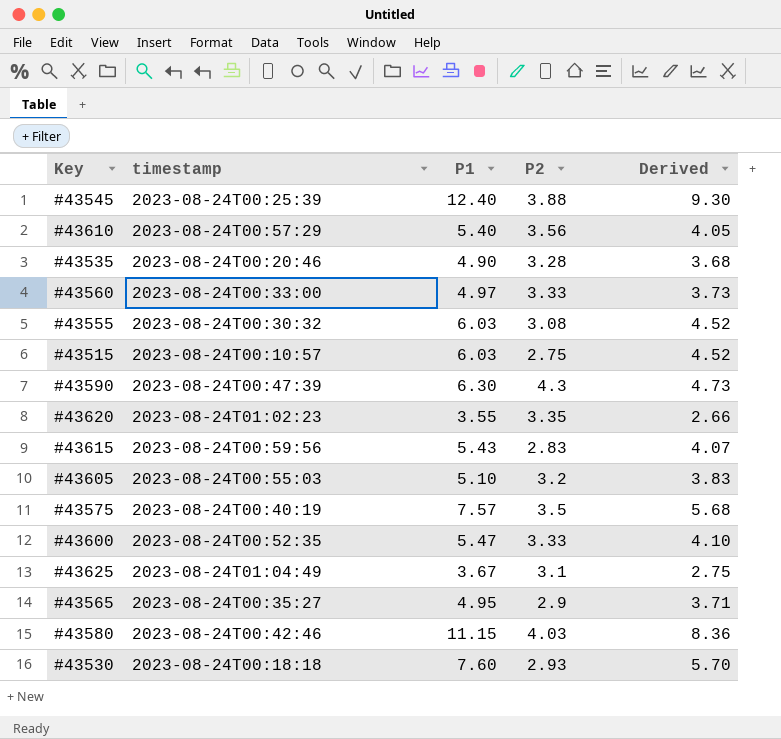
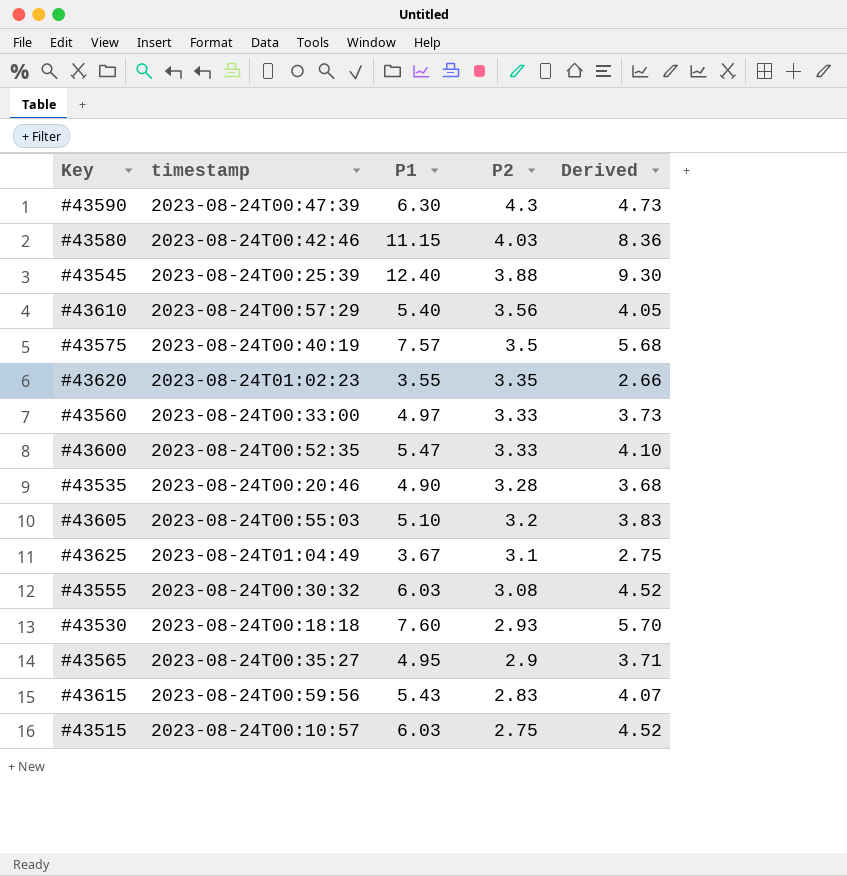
row order: none -> P2 descending

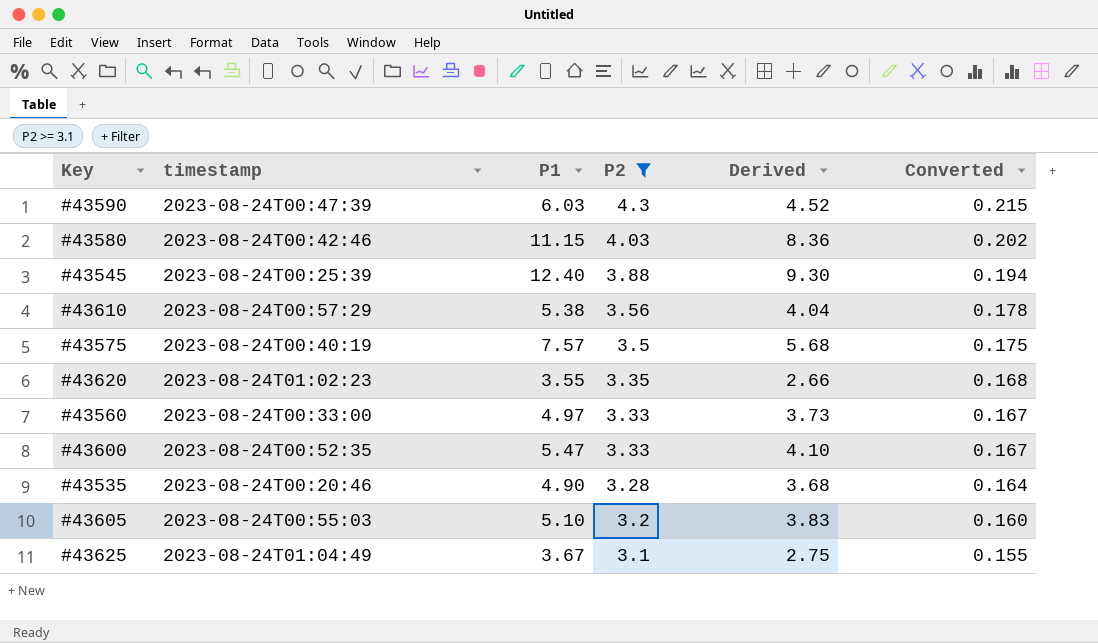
filter: none -> P2 >= 3.1
column Converted | formula: none -> [P2] * 0.05
#43590 | P1: 6.30 -> 6.03
#43590 | Derived: 4.73 -> 4.52
#43610 | P1: 5.40 -> 5.38
#43610 | Derived: 4.05 -> 4.04

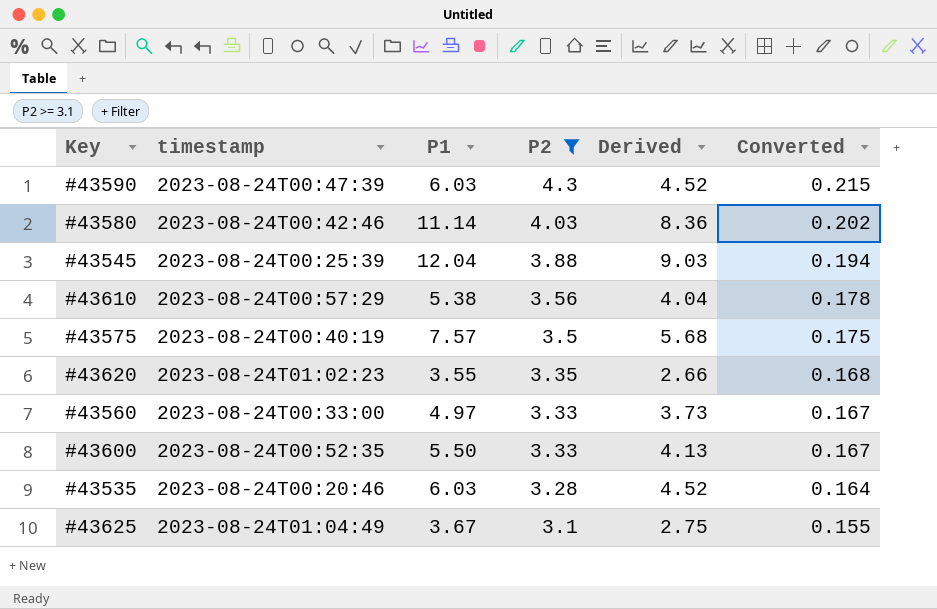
row #43605: 2023-08-24T00:55:03 | 5.10 | 3.2 | 3.83 | 0.160 -> none
#43580 | P1: 11.15 -> 11.14
#43545 | P1: 12.40 -> 12.04
#43545 | Derived: 9.30 -> 9.03
#43600 | P1: 5.47 -> 5.50
#43600 | Derived: 4.10 -> 4.13
#43535 | P1: 4.90 -> 6.03
#43535 | Derived: 3.68 -> 4.52

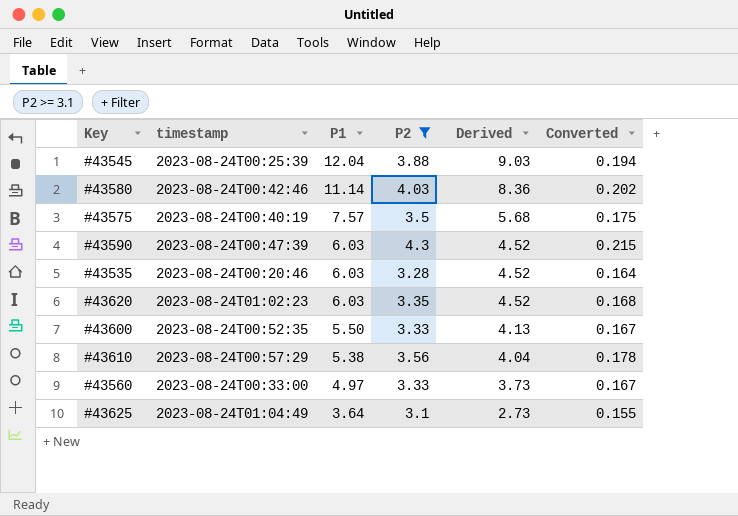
row order: P2 descending -> P1 descending
#43620 | P1: 3.55 -> 6.03
#43620 | Derived: 2.66 -> 4.52
#43625 | P1: 3.67 -> 3.64
#43625 | Derived: 2.75 -> 2.73

